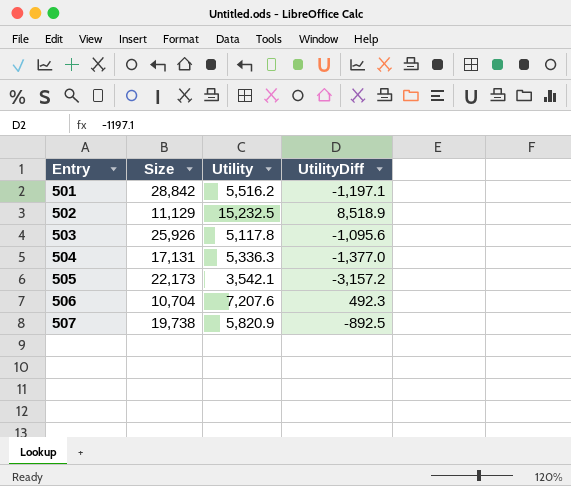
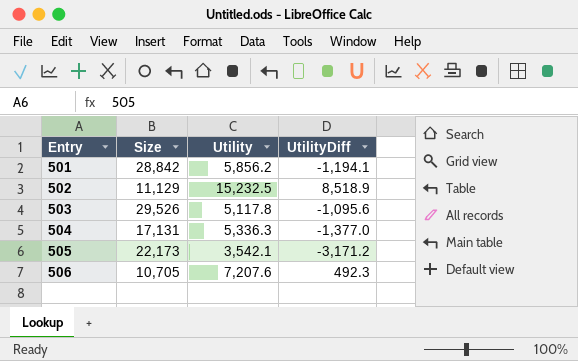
row 507: 19,738 | 5,820.9 | -892.5 -> none
501 | Utility: 5,516.2 -> 5,856.2
501 | UtilityDiff: -1,197.1 -> -1,194.1
503 | Size: 25,926 -> 29,526
505 | UtilityDiff: -3,157.2 -> -3,171.2
506 | Size: 10,704 -> 10,705

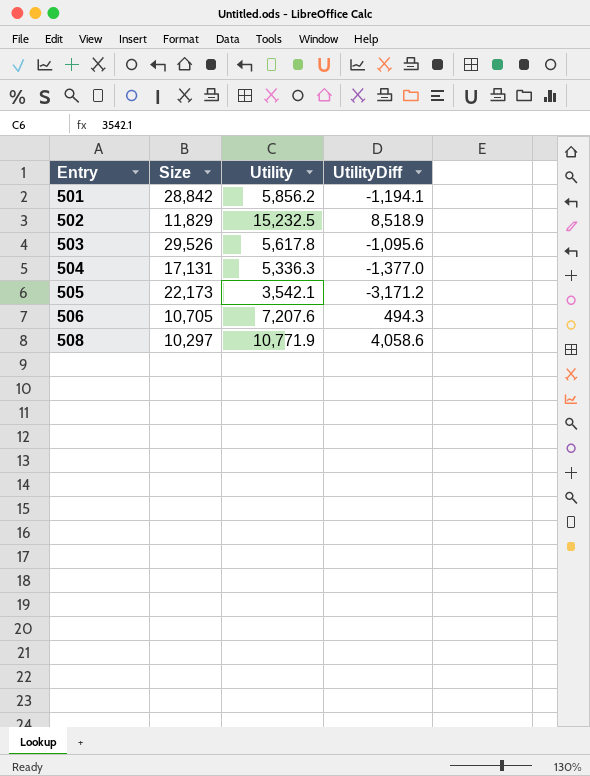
502 | Size: 11,129 -> 11,829
503 | Utility: 5,117.8 -> 5,617.8
506 | UtilityDiff: 492.3 -> 494.3
row 508: none -> 10,297 | 10,771.9 | 4,058.6

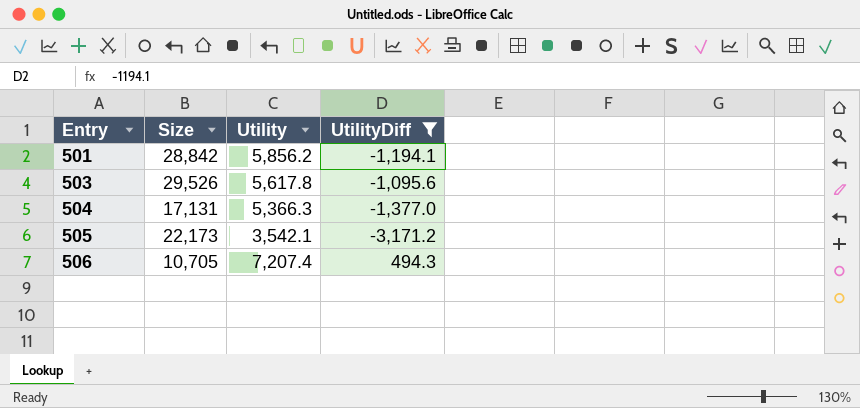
filter: none -> UtilityDiff <= 494.3
504 | Utility: 5,336.3 -> 5,366.3
506 | Utility: 7,207.6 -> 7,207.4

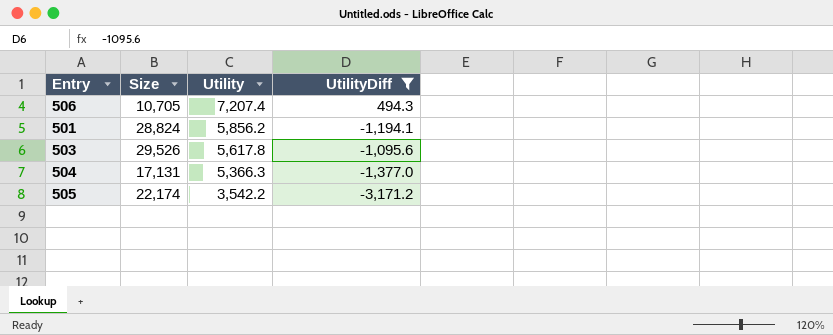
row order: Entry ascending -> Utility descending
501 | Size: 28,842 -> 28,824
505 | Size: 22,173 -> 22,174
505 | Utility: 3,542.1 -> 3,542.2

